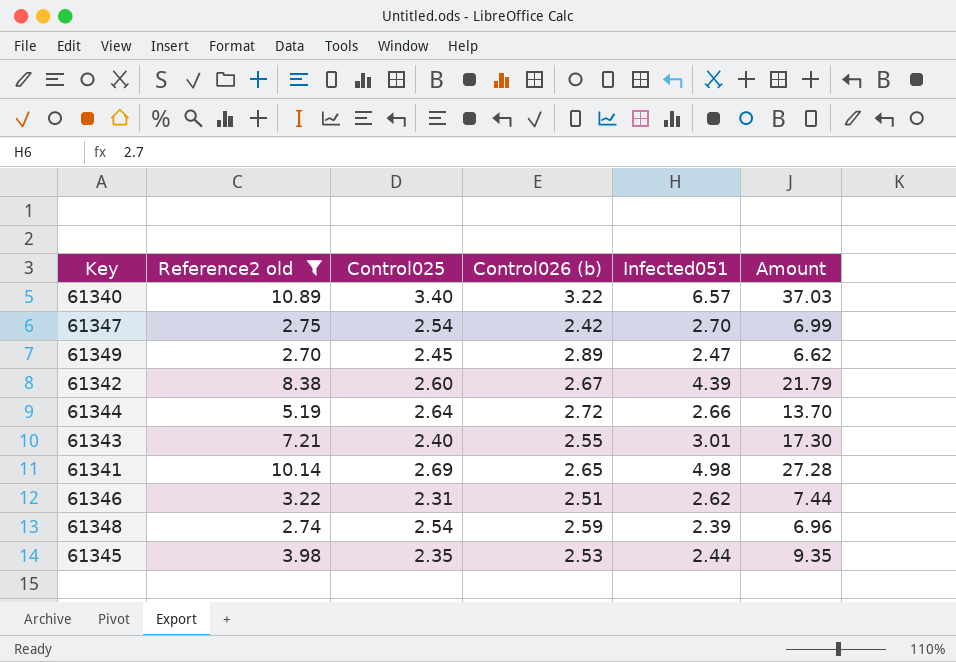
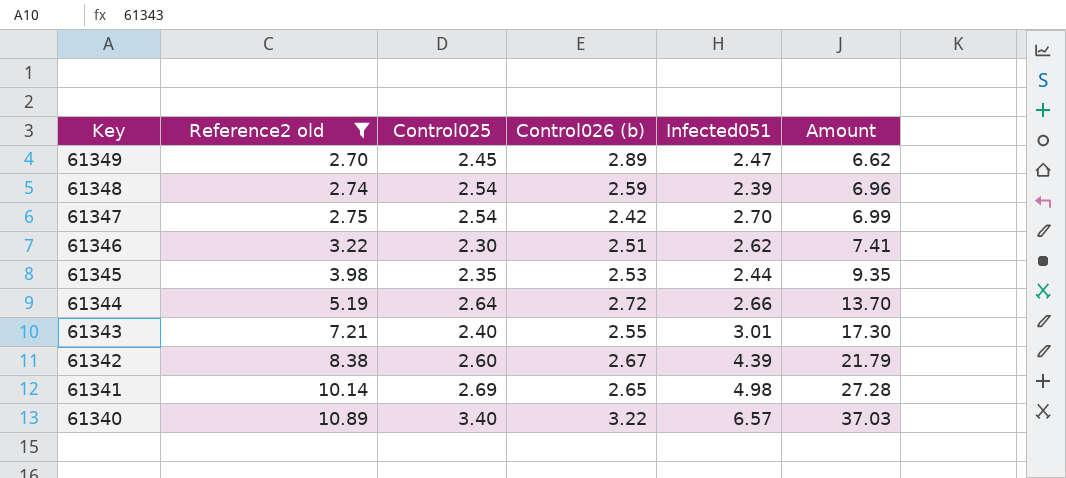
row order: none -> Key descending
61346 | Control025: 2.31 -> 2.30
61346 | Amount: 7.44 -> 7.41

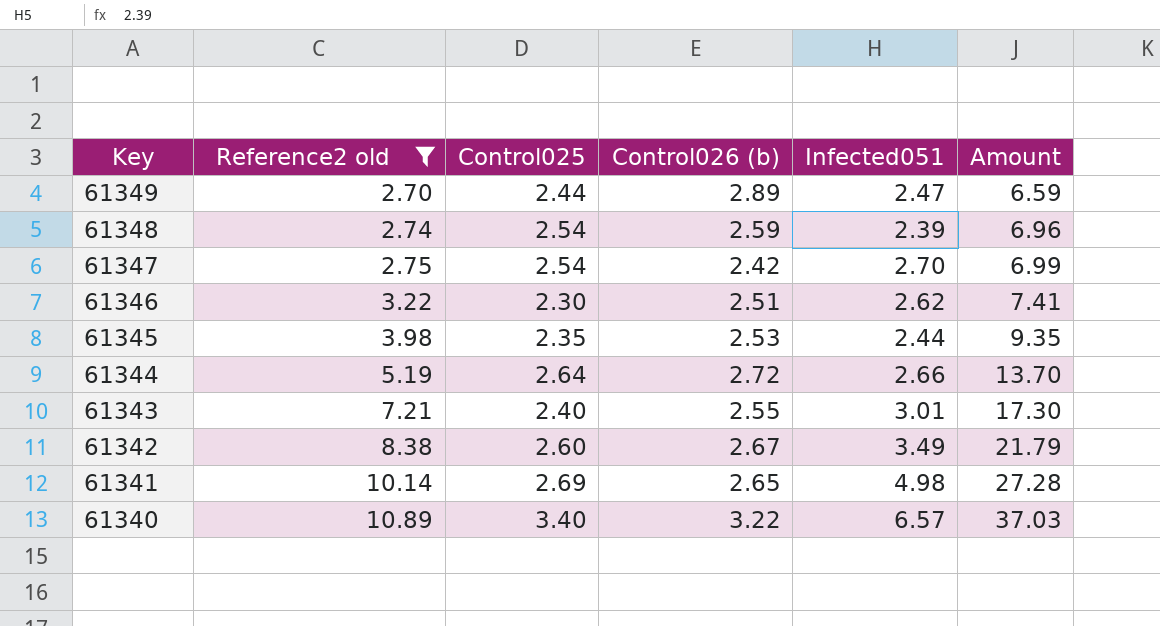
61349 | Control025: 2.45 -> 2.44
61349 | Amount: 6.62 -> 6.59
61342 | Infected051: 4.39 -> 3.49

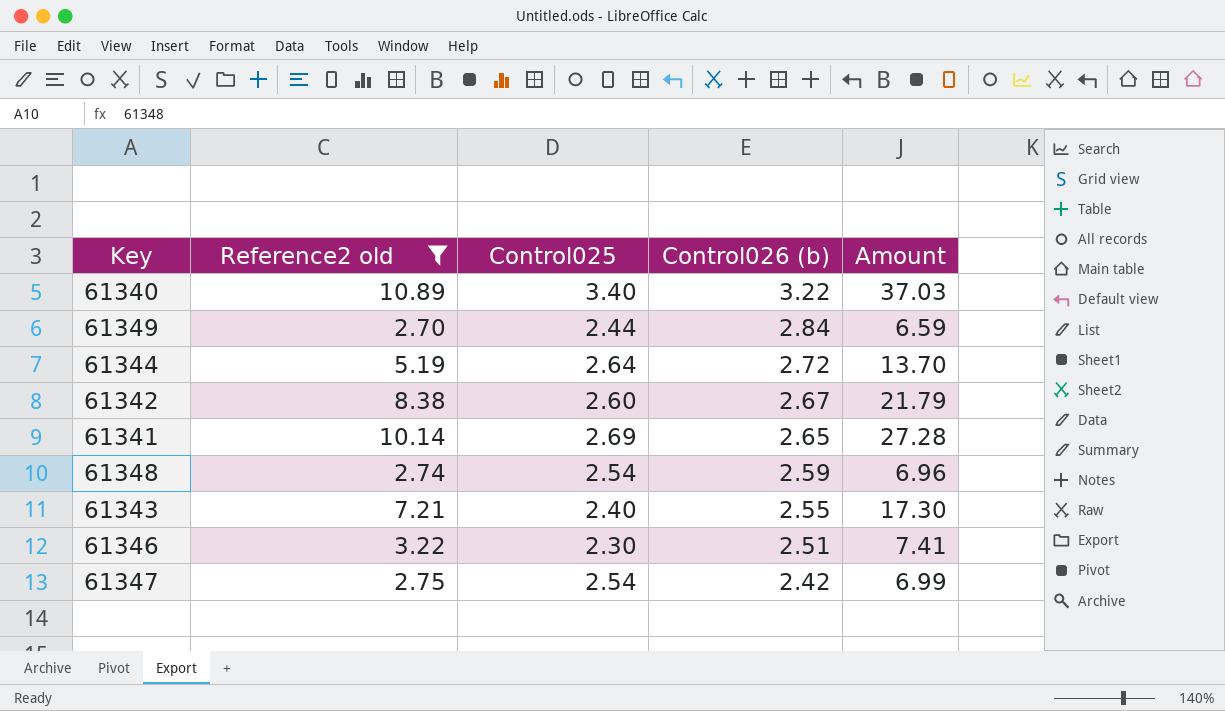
row order: Key descending -> Control026 (b) descending
column Infected051 | position: 5 -> none
row 61345: 3.98 | 2.35 | 2.53 | 2.44 | 9.35 -> none
61349 | Control026 (b): 2.89 -> 2.84

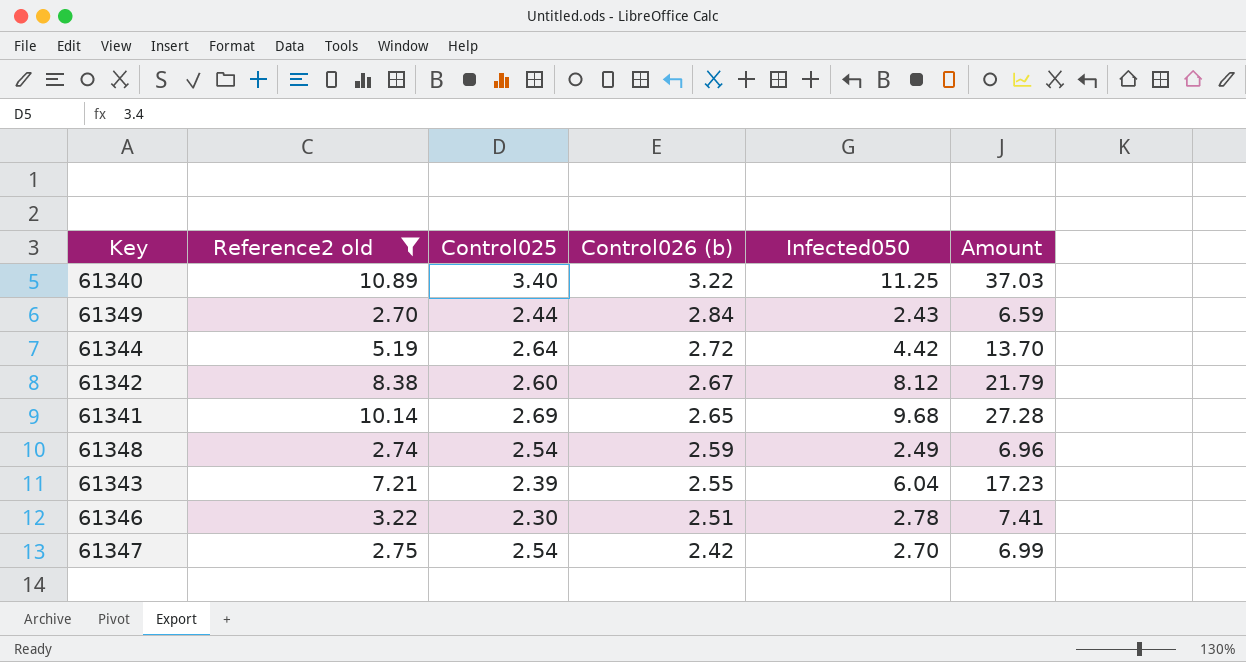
column Infected050 | position: none -> 5
61343 | Control025: 2.40 -> 2.39
61343 | Amount: 17.30 -> 17.23

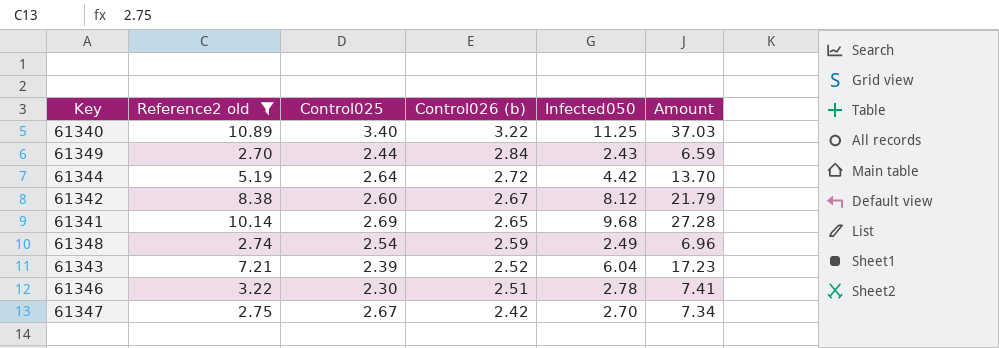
61343 | Control026 (b): 2.55 -> 2.52
61347 | Control025: 2.54 -> 2.67
61347 | Amount: 6.99 -> 7.34

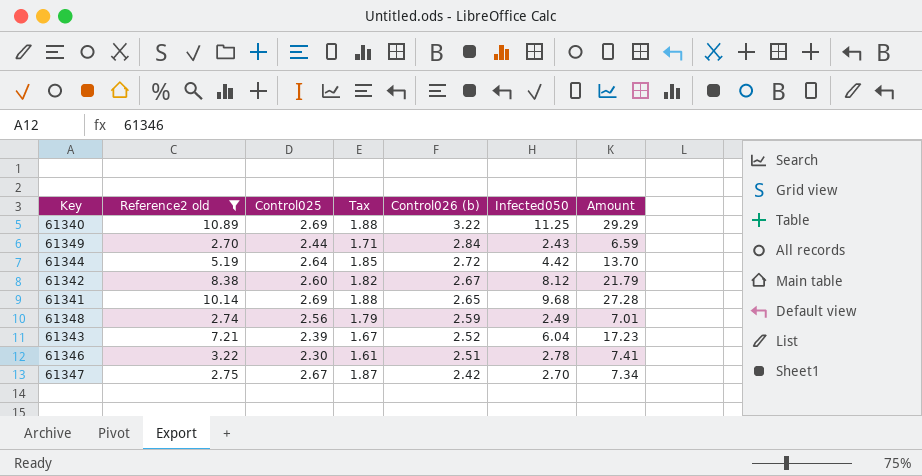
column Tax | formula: none -> [Control025] * 0.7
61340 | Control025: 3.40 -> 2.69
61340 | Amount: 37.03 -> 29.29
61348 | Control025: 2.54 -> 2.56
61348 | Amount: 6.96 -> 7.01

